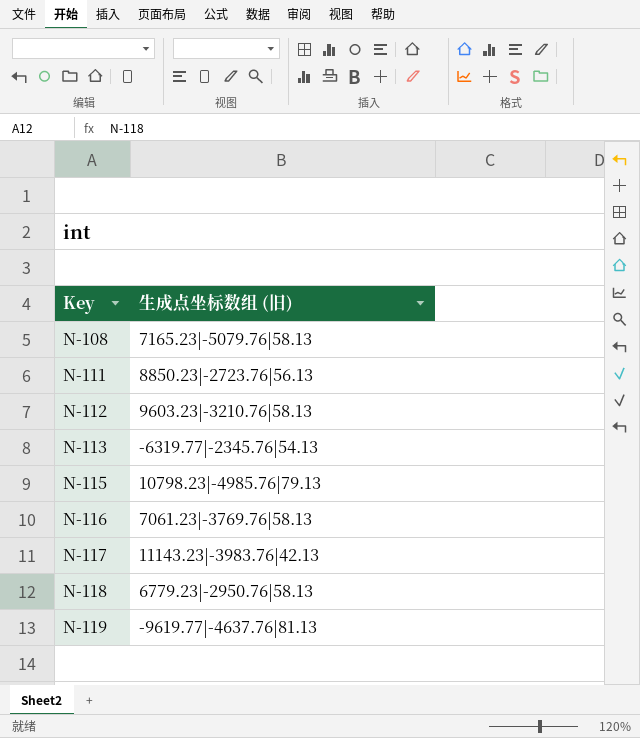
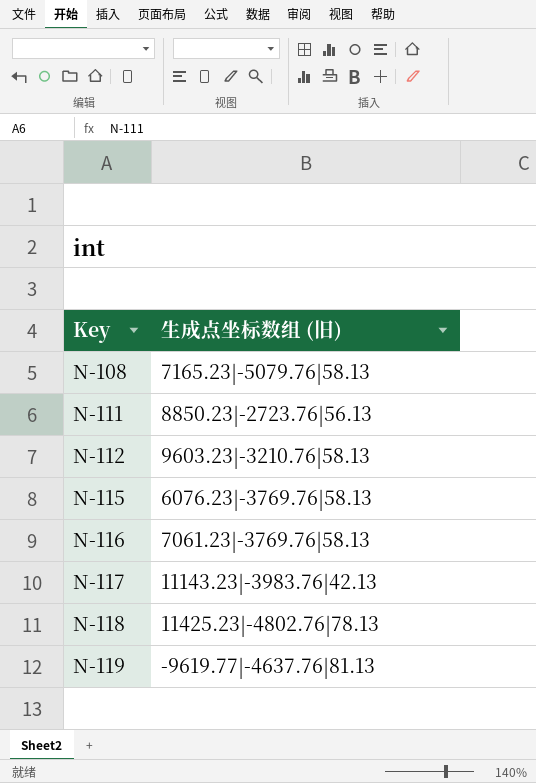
row N-113: -6319.77|-2345.76|54.13 -> none
N-115 | 生成点坐标数组 (旧): 10798.23|-4985.76|79.13 -> 6076.23|-3769.76|58.13
N-118 | 生成点坐标数组 (旧): 6779.23|-2950.76|58.13 -> 11425.23|-4802.76|78.13

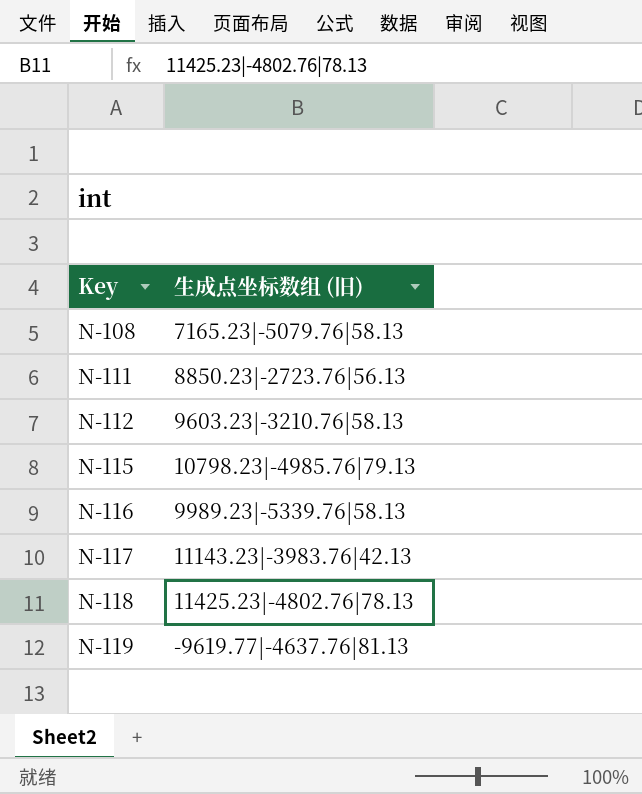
N-115 | 生成点坐标数组 (旧): 6076.23|-3769.76|58.13 -> 10798.23|-4985.76|79.13
N-116 | 生成点坐标数组 (旧): 7061.23|-3769.76|58.13 -> 9989.23|-5339.76|58.13

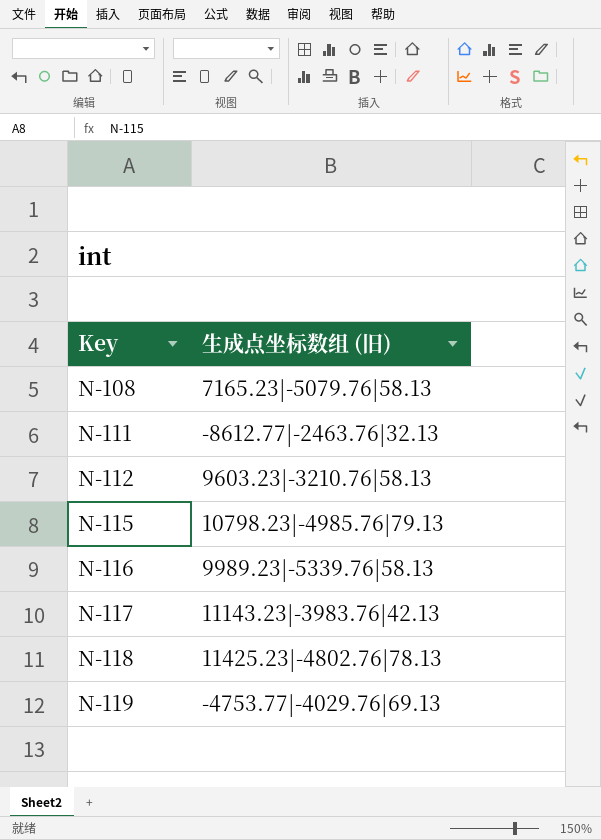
N-111 | 生成点坐标数组 (旧): 8850.23|-2723.76|56.13 -> -8612.77|-2463.76|32.13
N-119 | 生成点坐标数组 (旧): -9619.77|-4637.76|81.13 -> -4753.77|-4029.76|69.13

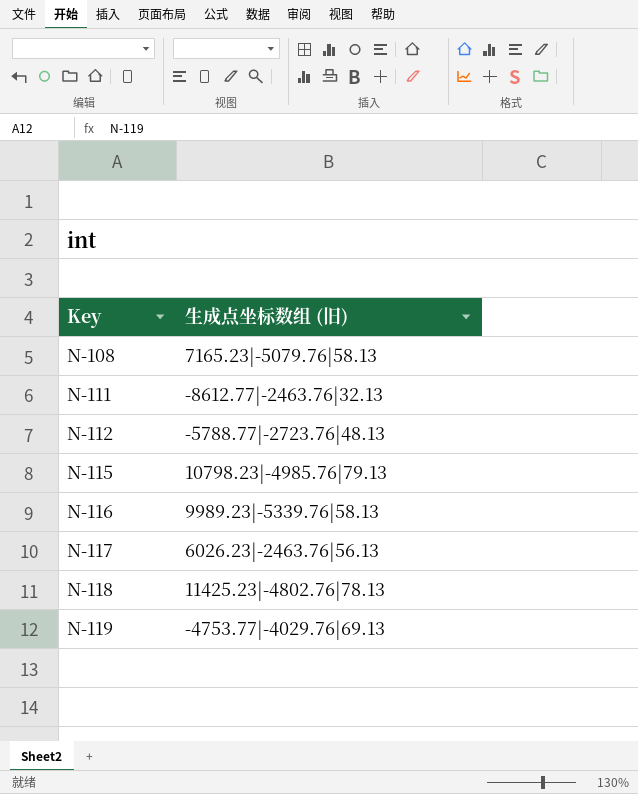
N-112 | 生成点坐标数组 (旧): 9603.23|-3210.76|58.13 -> -5788.77|-2723.76|48.13
N-117 | 生成点坐标数组 (旧): 11143.23|-3983.76|42.13 -> 6026.23|-2463.76|56.13

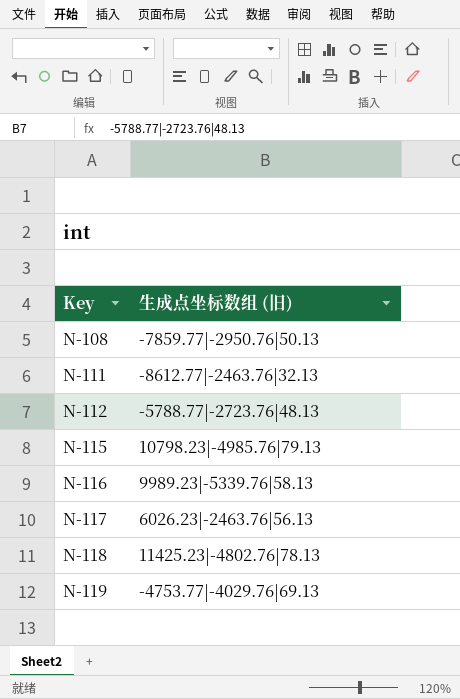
N-108 | 生成点坐标数组 (旧): 7165.23|-5079.76|58.13 -> -7859.77|-2950.76|50.13

